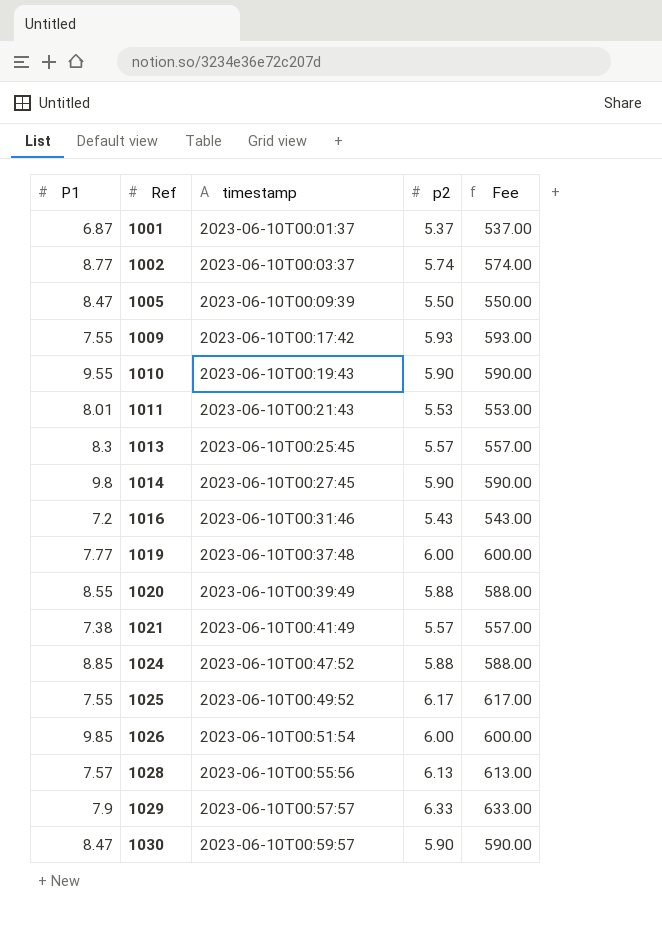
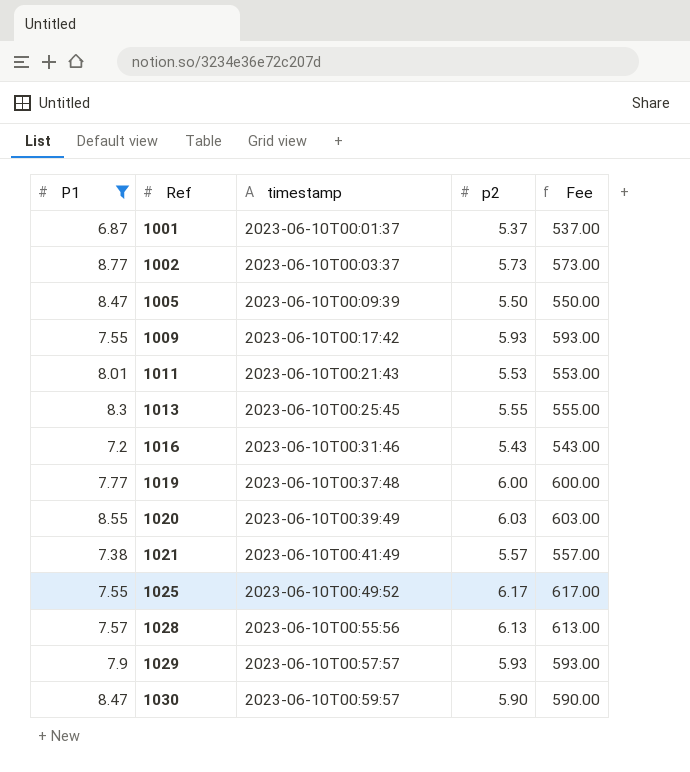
filter: none -> P1 <= 8.77
1002 | p2: 5.74 -> 5.73
1002 | Fee: 574.00 -> 573.00
1013 | p2: 5.57 -> 5.55
1013 | Fee: 557.00 -> 555.00
1020 | p2: 5.88 -> 6.03
1020 | Fee: 588.00 -> 603.00
1029 | p2: 6.33 -> 5.93
1029 | Fee: 633.00 -> 593.00

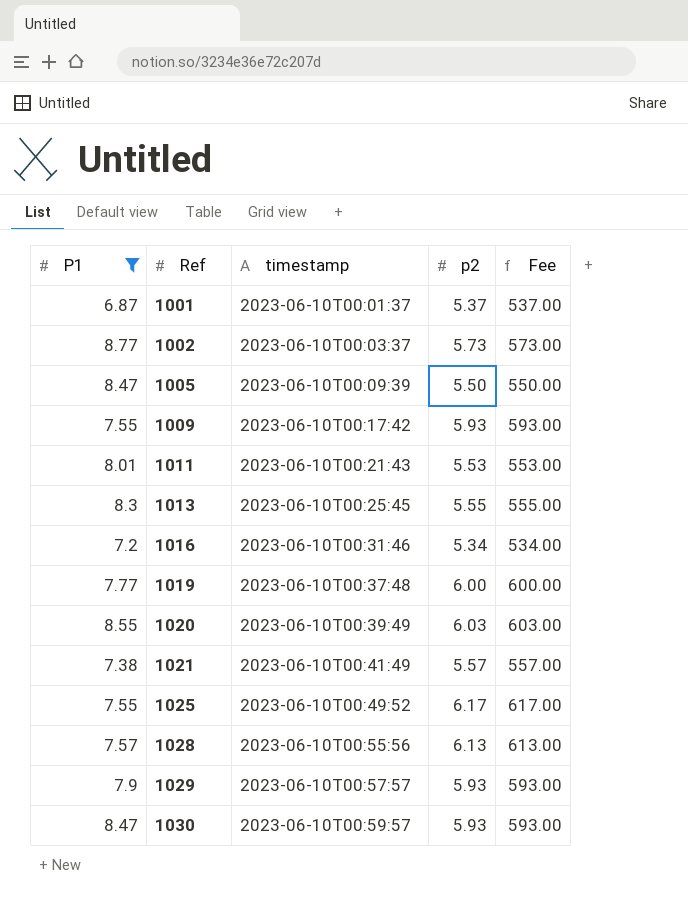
1016 | p2: 5.43 -> 5.34
1016 | Fee: 543.00 -> 534.00
1030 | p2: 5.90 -> 5.93
1030 | Fee: 590.00 -> 593.00

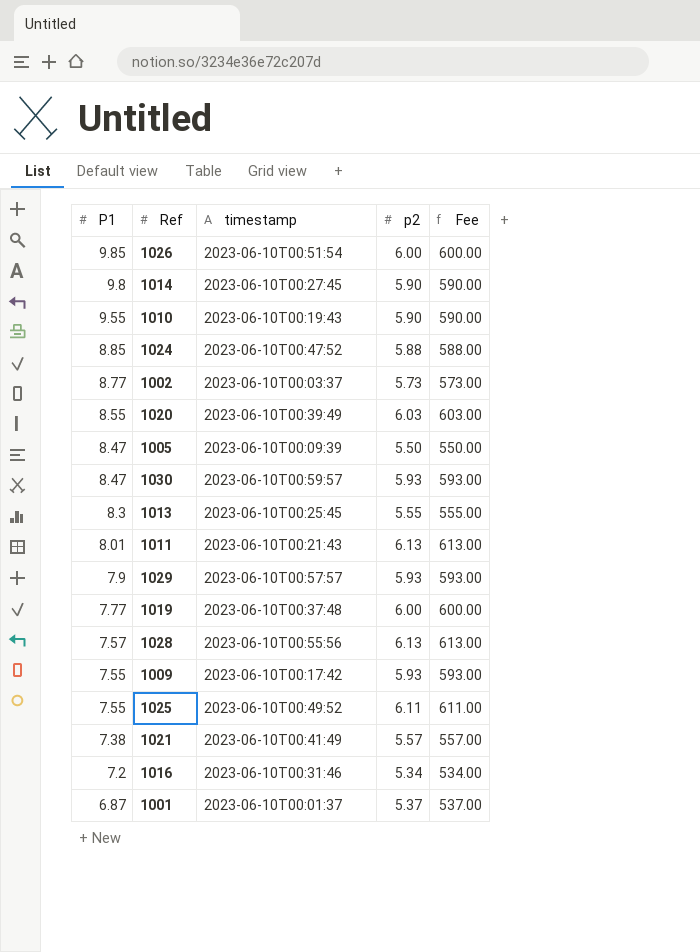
filter: P1 <= 8.77 -> none
row order: Ref ascending -> P1 descending
1011 | p2: 5.53 -> 6.13
1011 | Fee: 553.00 -> 613.00
1025 | p2: 6.17 -> 6.11
1025 | Fee: 617.00 -> 611.00

